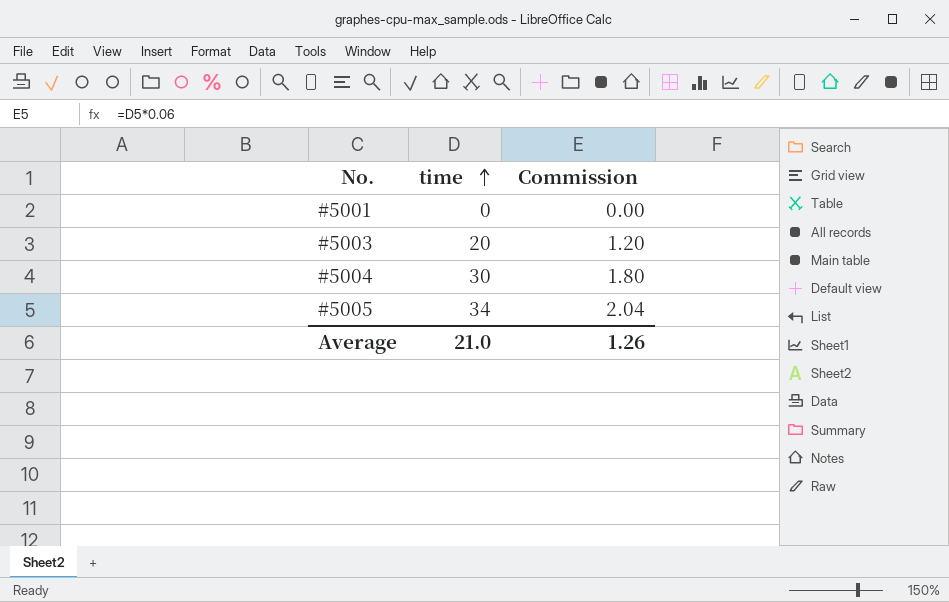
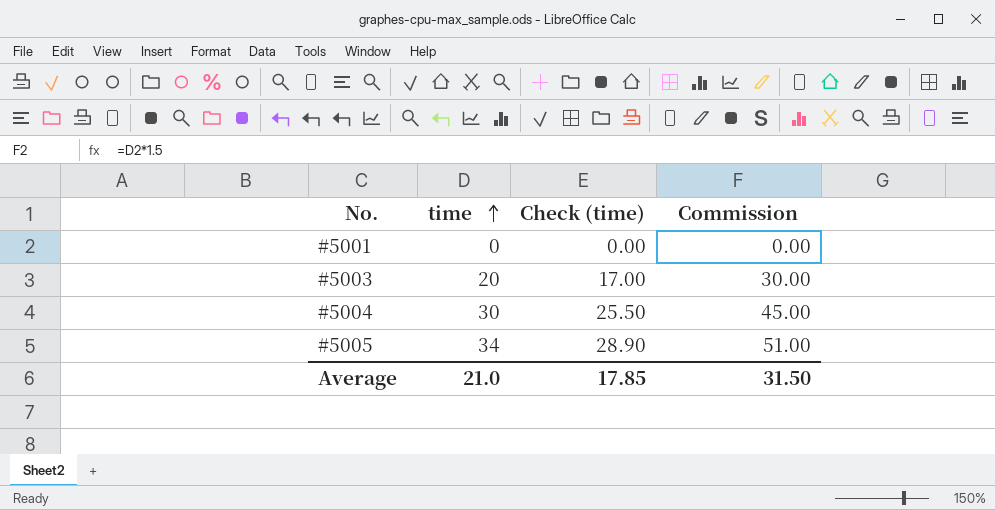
column Check (time) | formula: none -> [time] * 0.85
column Commission | formula: [time] * 0.06 -> [time] * 1.5
Average | Commission: 1.26 -> 31.50

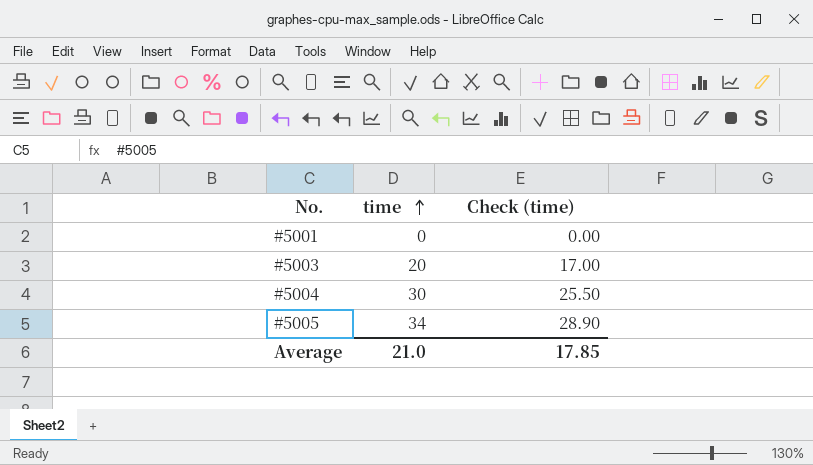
column Commission | formula: [time] * 1.5 -> none

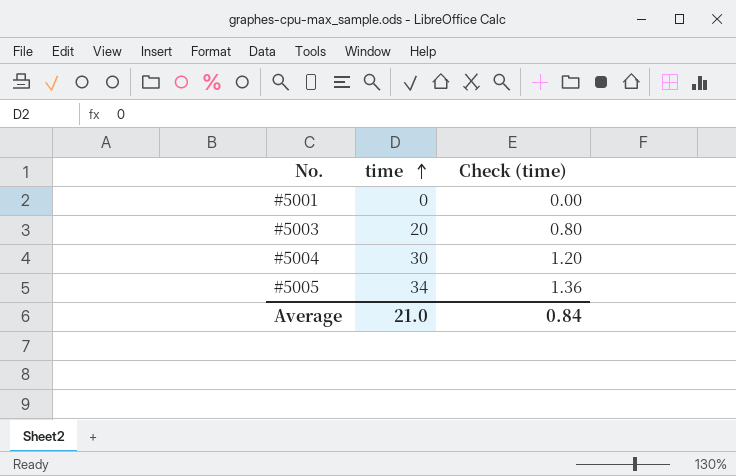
column Check (time) | formula: [time] * 0.85 -> [time] * 0.04
Average | Check (time): 17.85 -> 0.84

